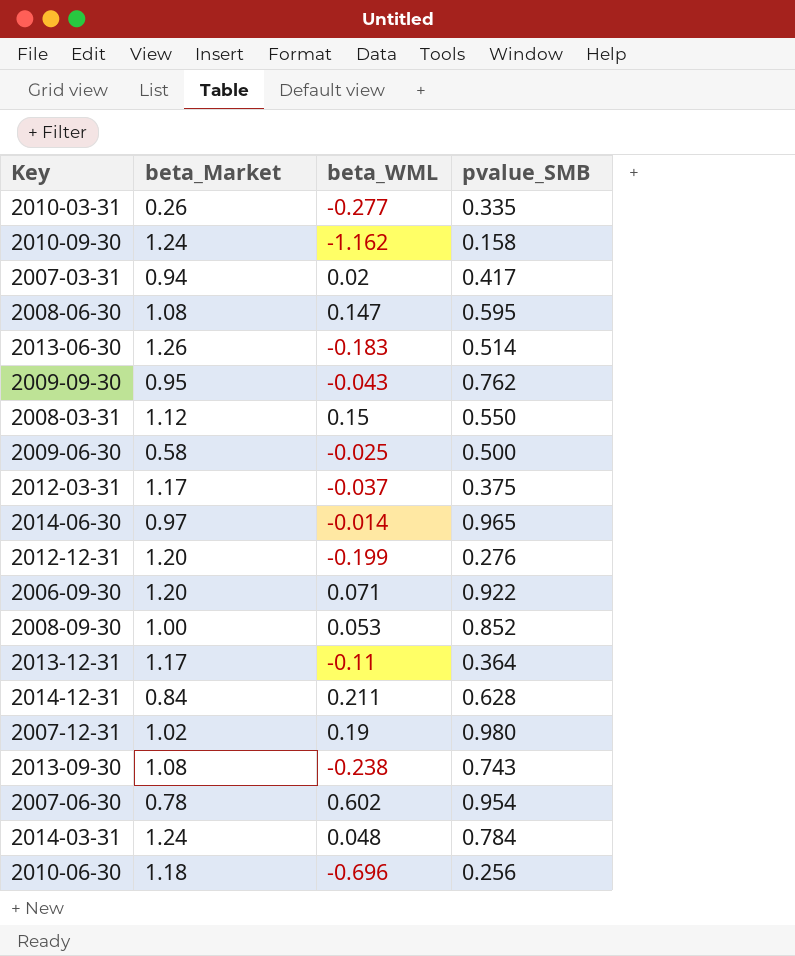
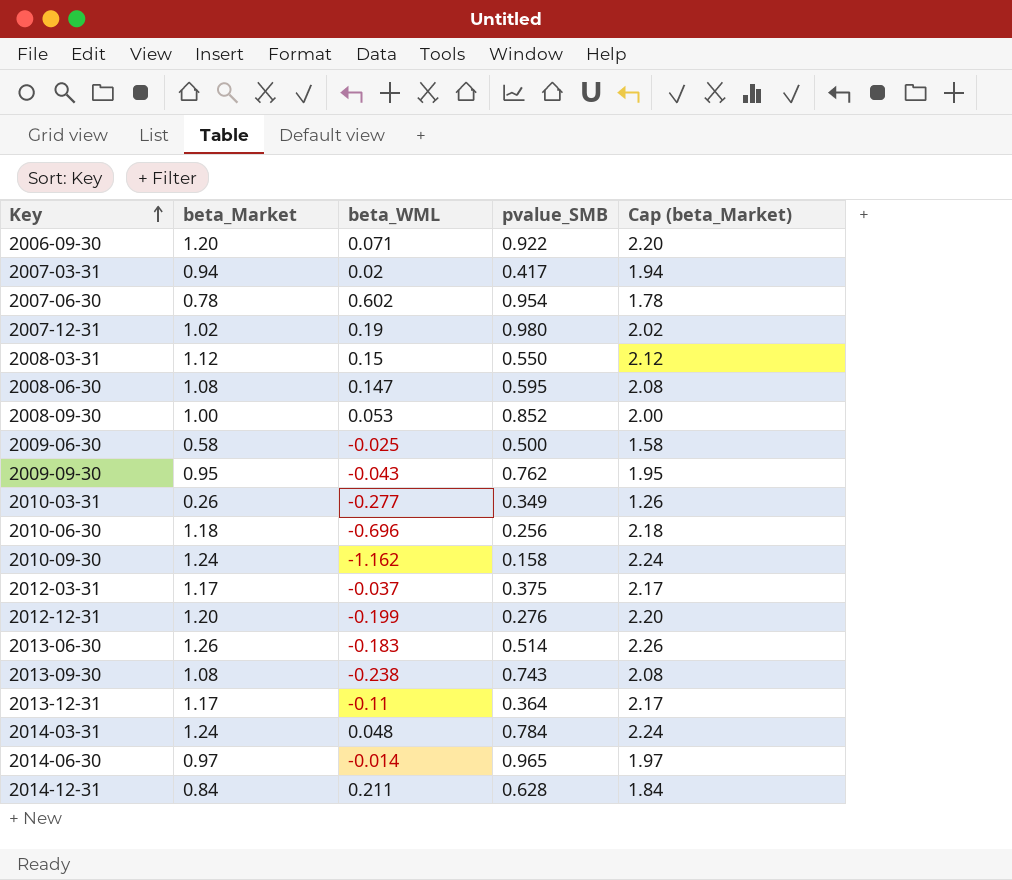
row order: none -> Key ascending
column Cap (beta_Market) | formula: none -> [beta_Market] + 1
2010-03-31 | pvalue_SMB: 0.335 -> 0.349

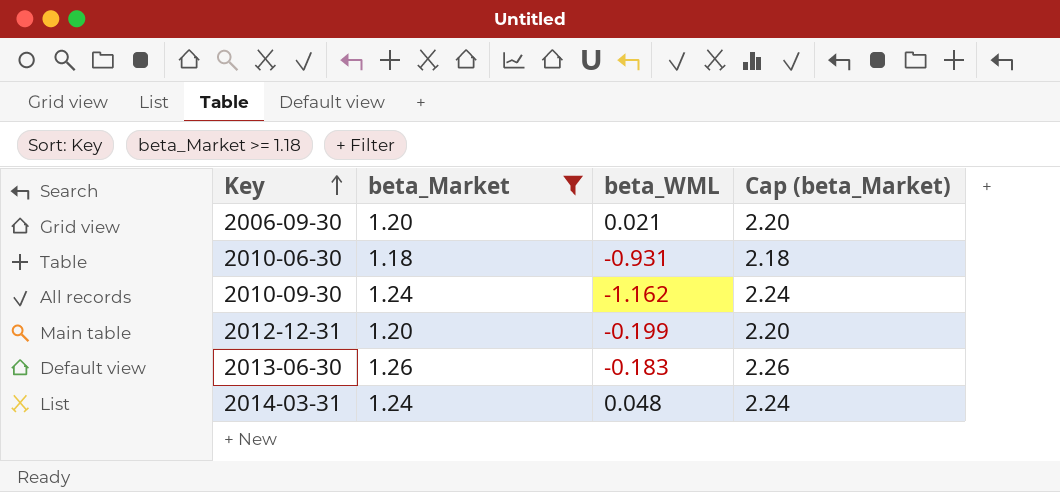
filter: none -> beta_Market >= 1.18
column pvalue_SMB | position: 4 -> none
2006-09-30 | beta_WML: 0.071 -> 0.021
2010-06-30 | beta_WML: -0.696 -> -0.931

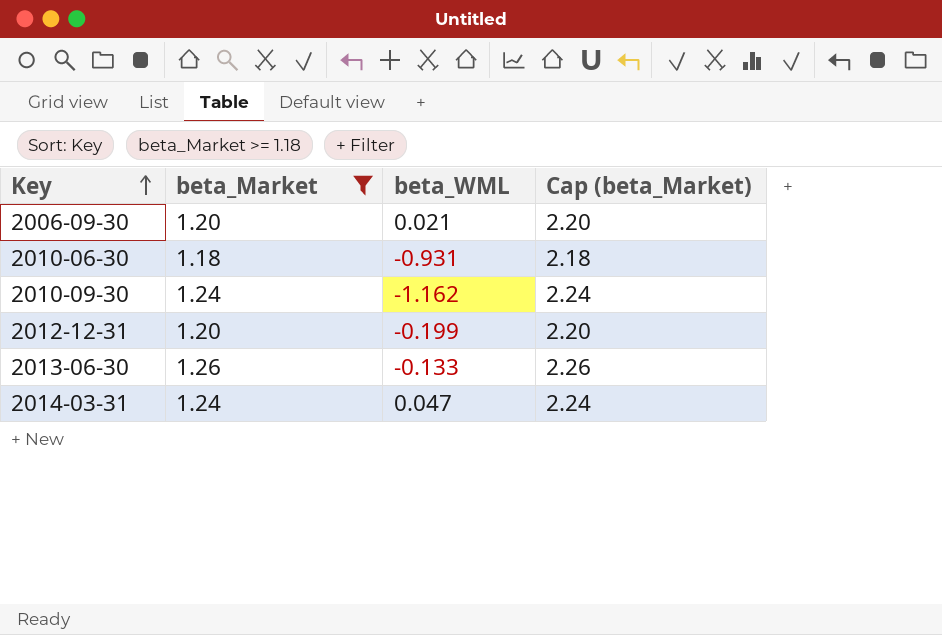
2013-06-30 | beta_WML: -0.183 -> -0.133
2014-03-31 | beta_WML: 0.048 -> 0.047

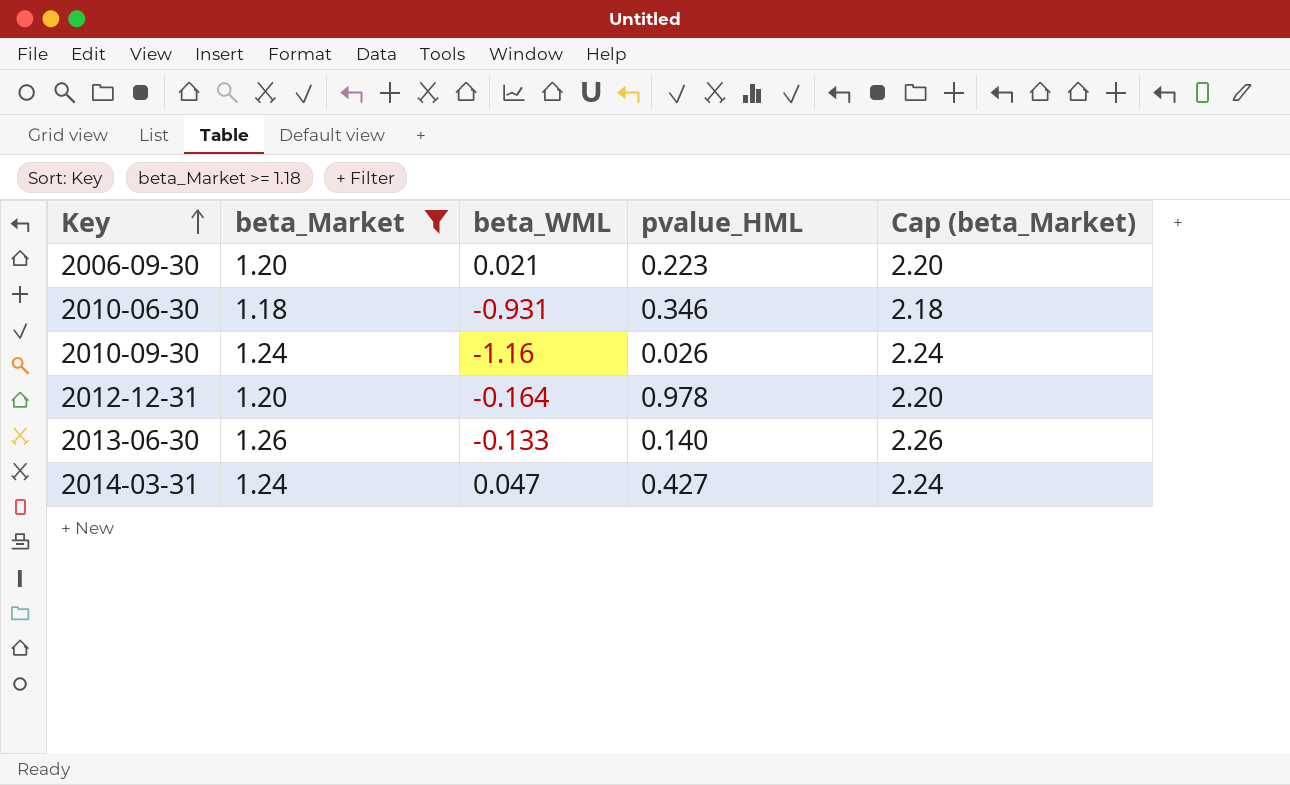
column pvalue_HML | position: none -> 4
2010-09-30 | beta_WML: -1.162 -> -1.16
2012-12-31 | beta_WML: -0.199 -> -0.164

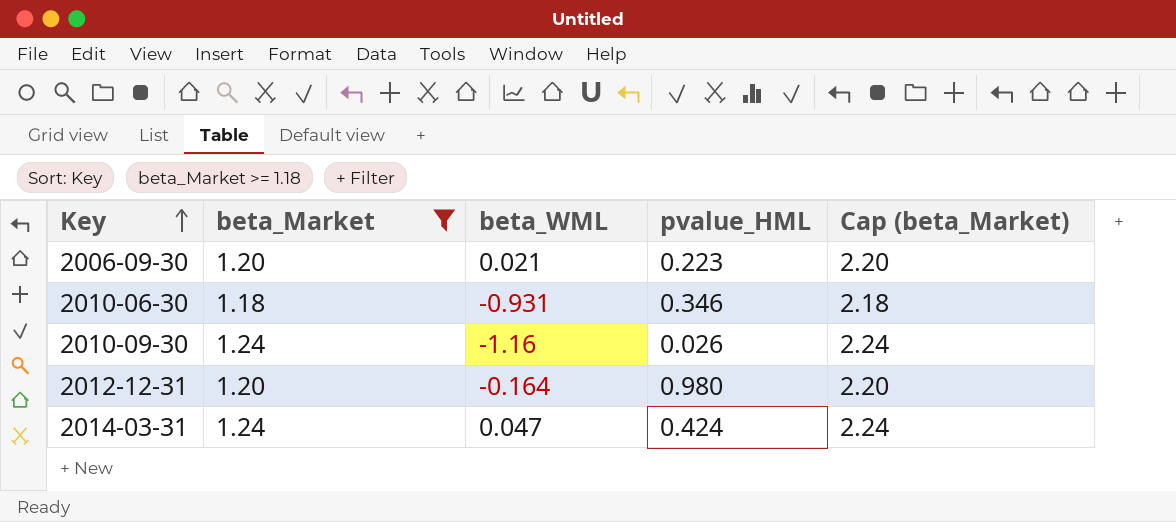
row 2013-06-30: 1.26 | -0.133 | 0.140 | 2.26 -> none
2012-12-31 | pvalue_HML: 0.978 -> 0.980
2014-03-31 | pvalue_HML: 0.427 -> 0.424

